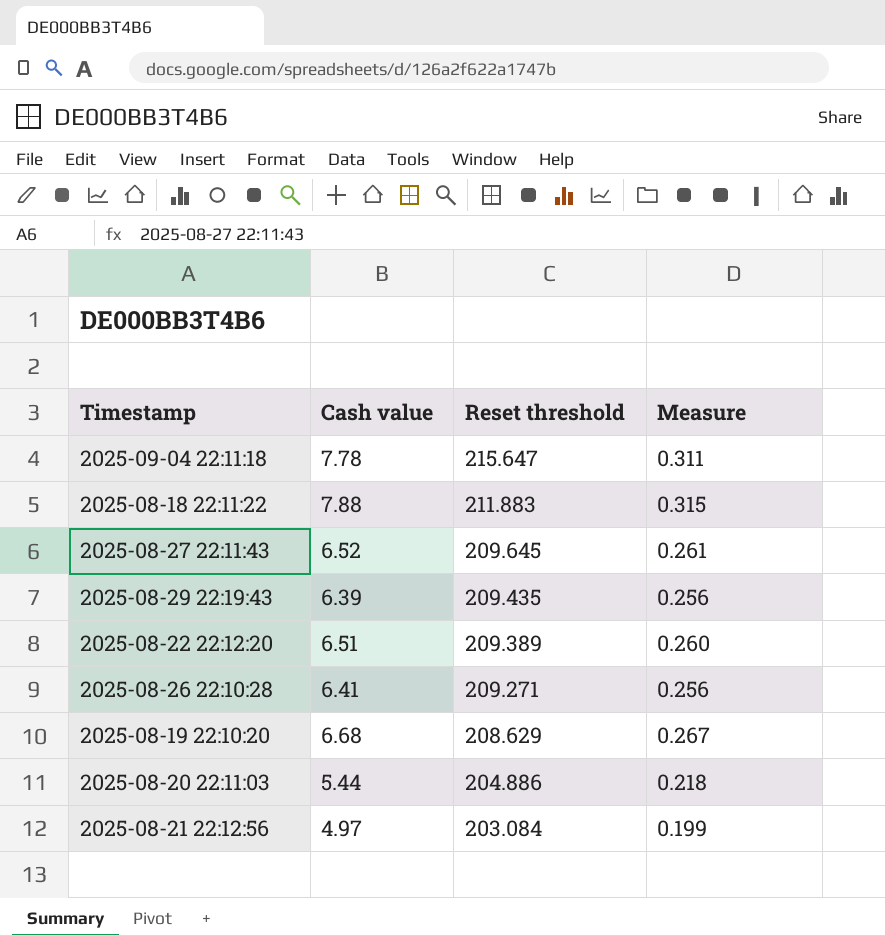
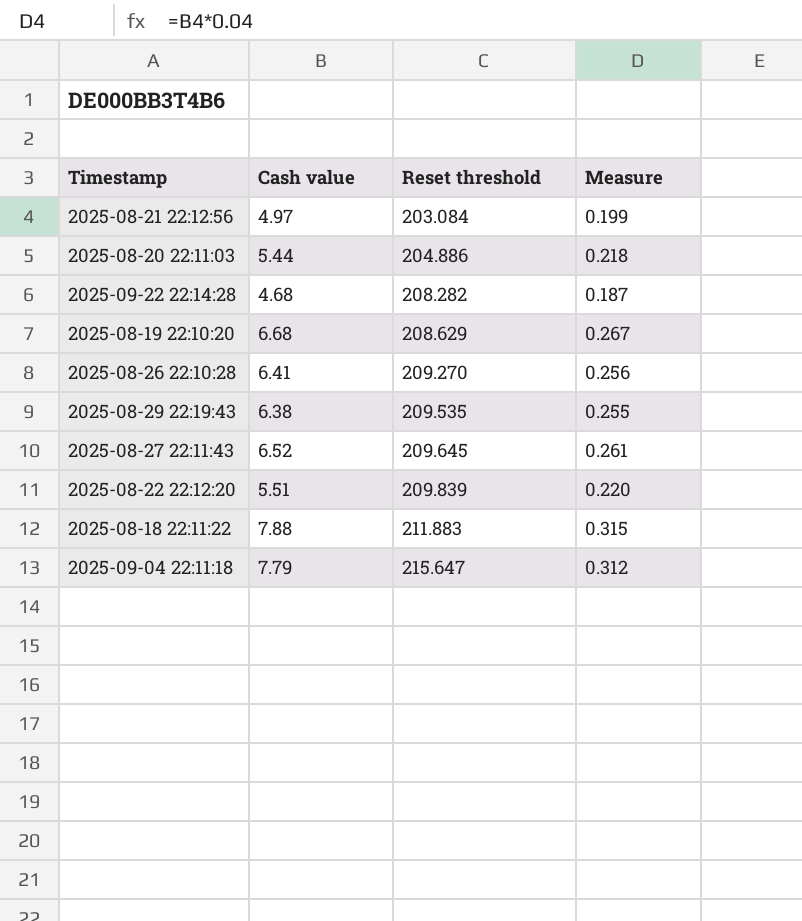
row order: Reset threshold descending -> Reset threshold ascending
row 2025-09-22 22:14:28: none -> 4.68 | 208.282 | 0.187
2025-08-26 22:10:28 | Reset threshold: 209.271 -> 209.270
2025-08-29 22:19:43 | Cash value: 6.39 -> 6.38
2025-08-29 22:19:43 | Reset threshold: 209.435 -> 209.535
2025-08-29 22:19:43 | Measure: 0.256 -> 0.255
2025-08-22 22:12:20 | Cash value: 6.51 -> 5.51
2025-08-22 22:12:20 | Reset threshold: 209.389 -> 209.839
2025-08-22 22:12:20 | Measure: 0.260 -> 0.220
2025-09-04 22:11:18 | Cash value: 7.78 -> 7.79
2025-09-04 22:11:18 | Measure: 0.311 -> 0.312

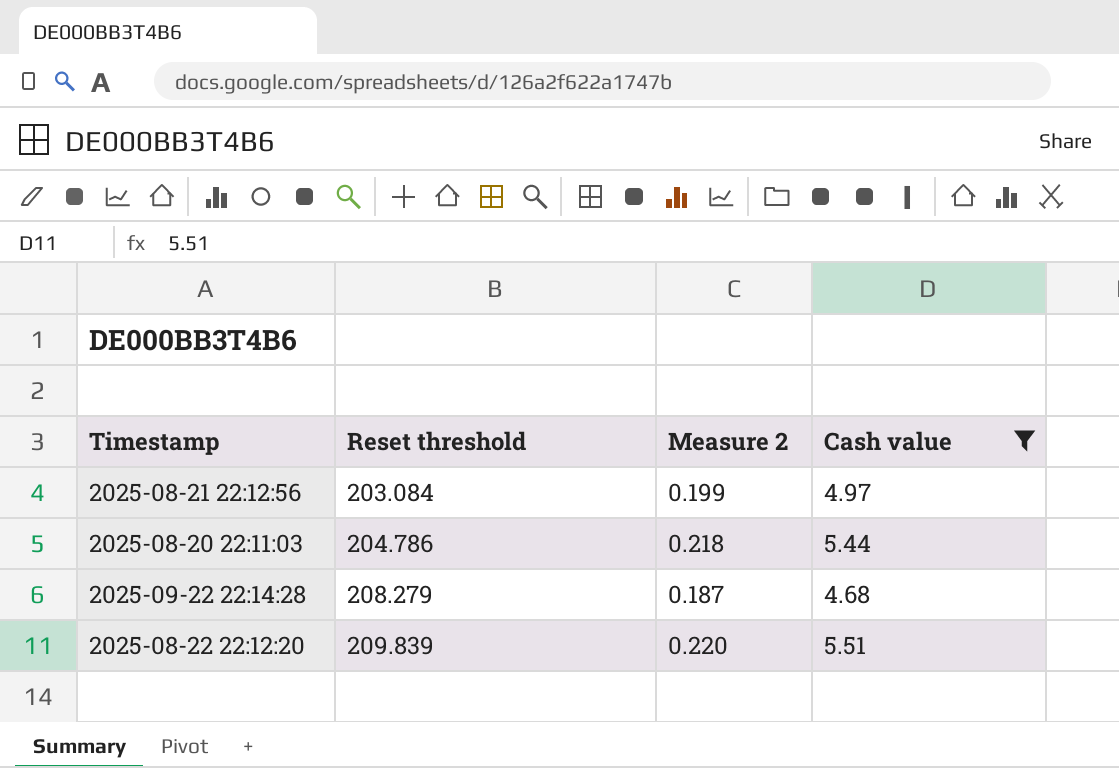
filter: none -> Cash value <= 5.51
column name: Measure -> Measure 2
column Cash value | position: 2 -> 4
2025-08-20 22:11:03 | Reset threshold: 204.886 -> 204.786
2025-09-22 22:14:28 | Reset threshold: 208.282 -> 208.279

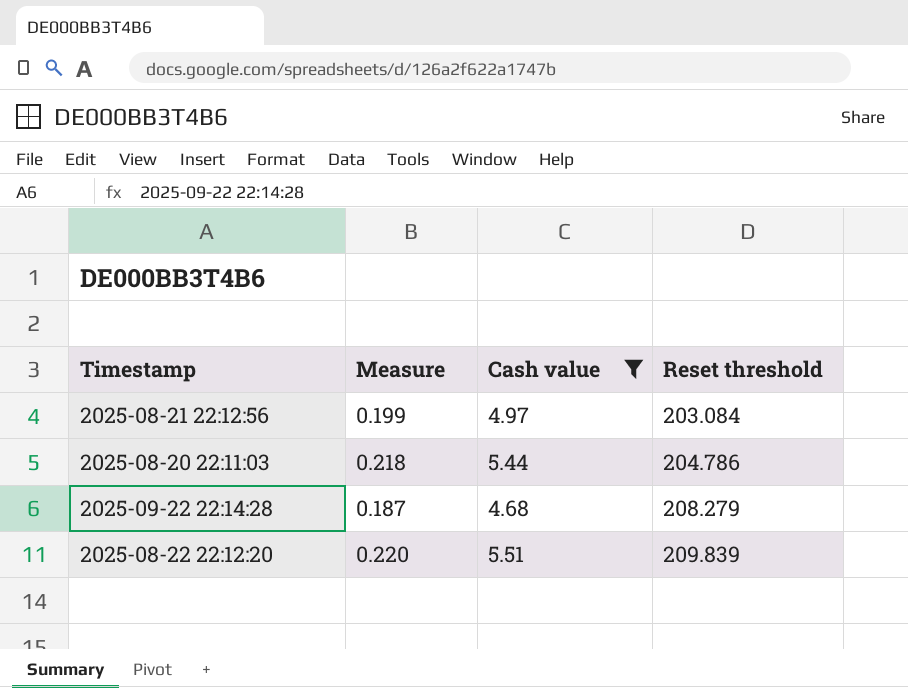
column name: Measure 2 -> Measure
column Reset threshold | position: 2 -> 4

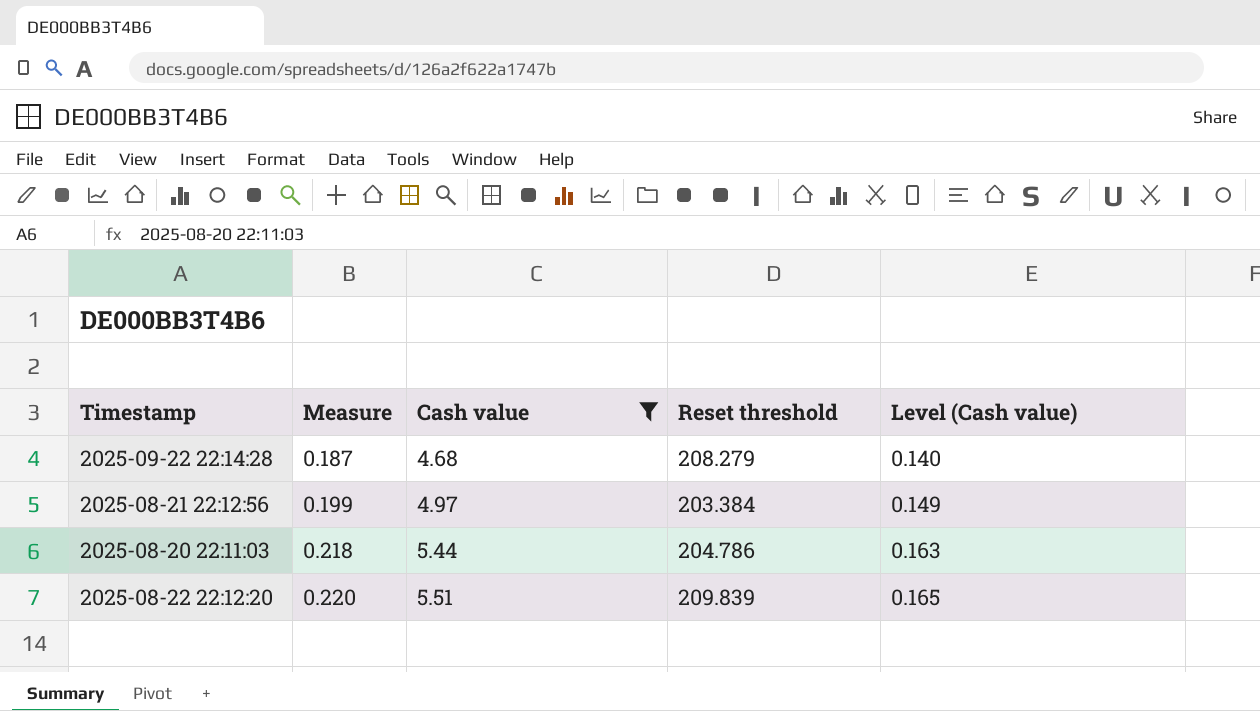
row order: Reset threshold ascending -> Measure ascending
column Level (Cash value) | formula: none -> [Cash value] * 0.03
2025-08-21 22:12:56 | Reset threshold: 203.084 -> 203.384

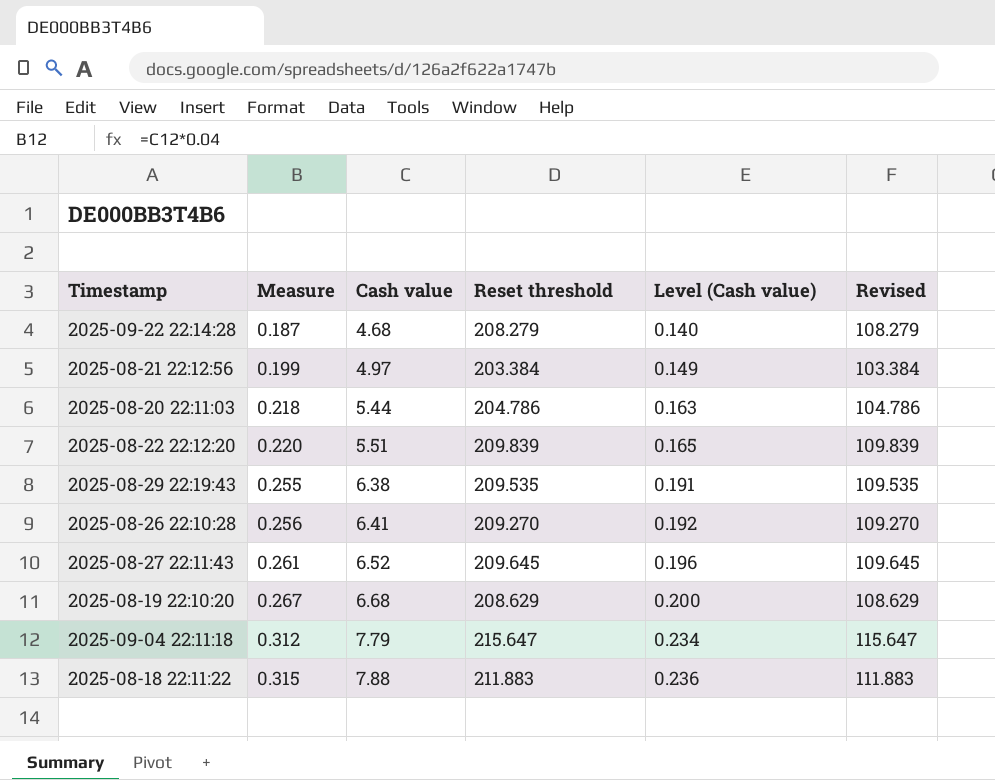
filter: Cash value <= 5.51 -> none
column Revised | formula: none -> [Reset threshold] - 100

